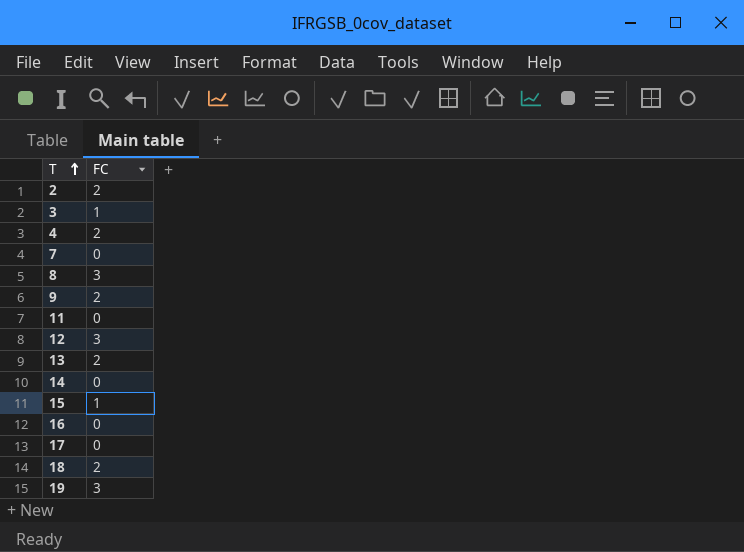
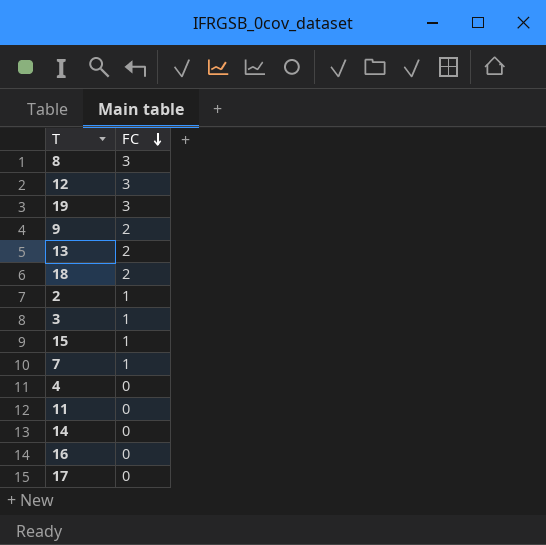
row order: T ascending -> FC descending
2 | FC: 2 -> 1
7 | FC: 0 -> 1
4 | FC: 2 -> 0

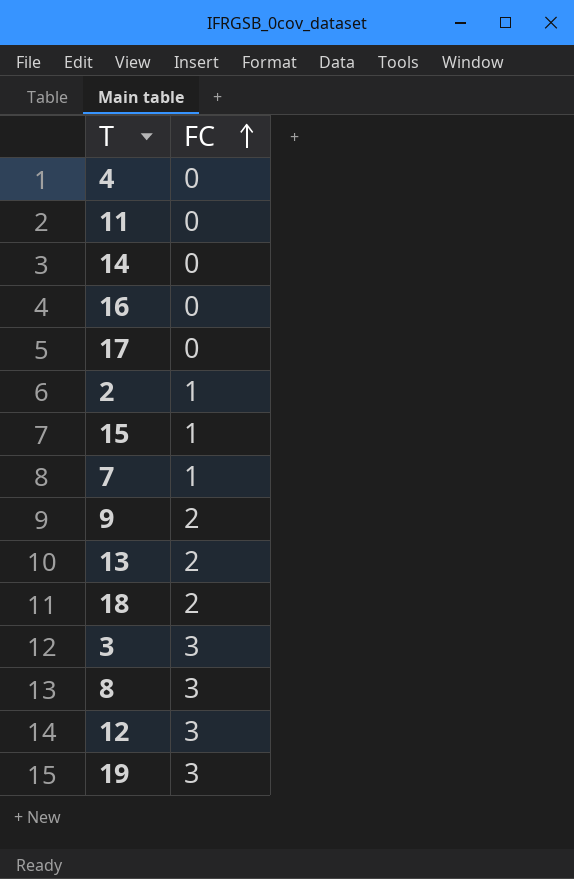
row order: FC descending -> FC ascending
3 | FC: 1 -> 3

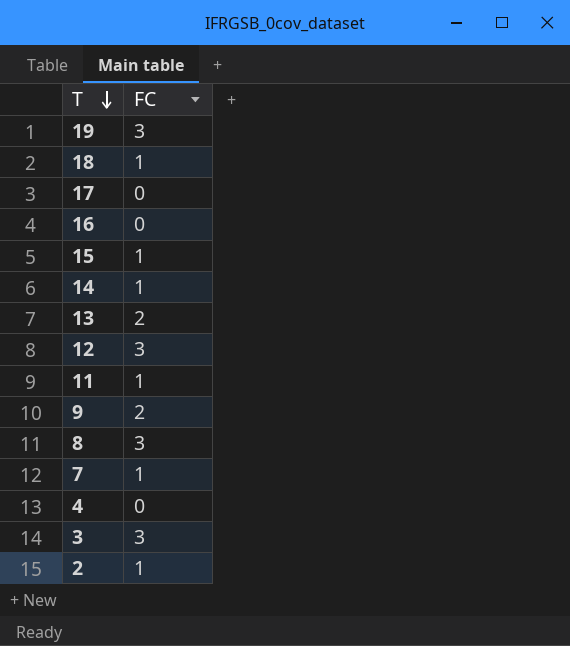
row order: FC ascending -> T descending
18 | FC: 2 -> 1
14 | FC: 0 -> 1
11 | FC: 0 -> 1

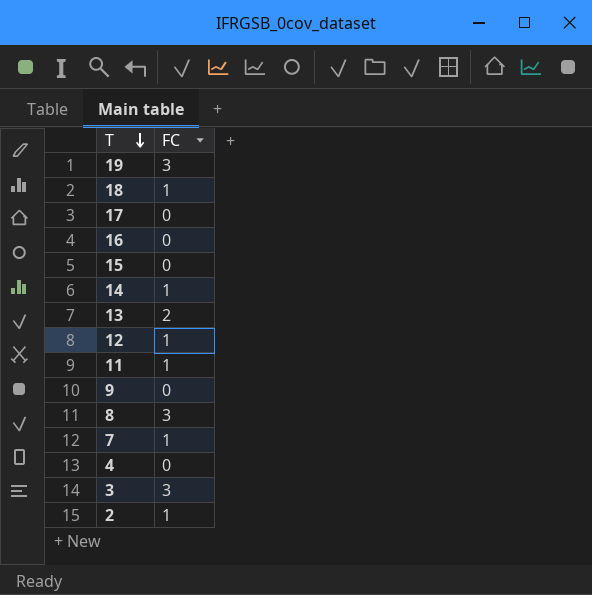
15 | FC: 1 -> 0
12 | FC: 3 -> 1
9 | FC: 2 -> 0

